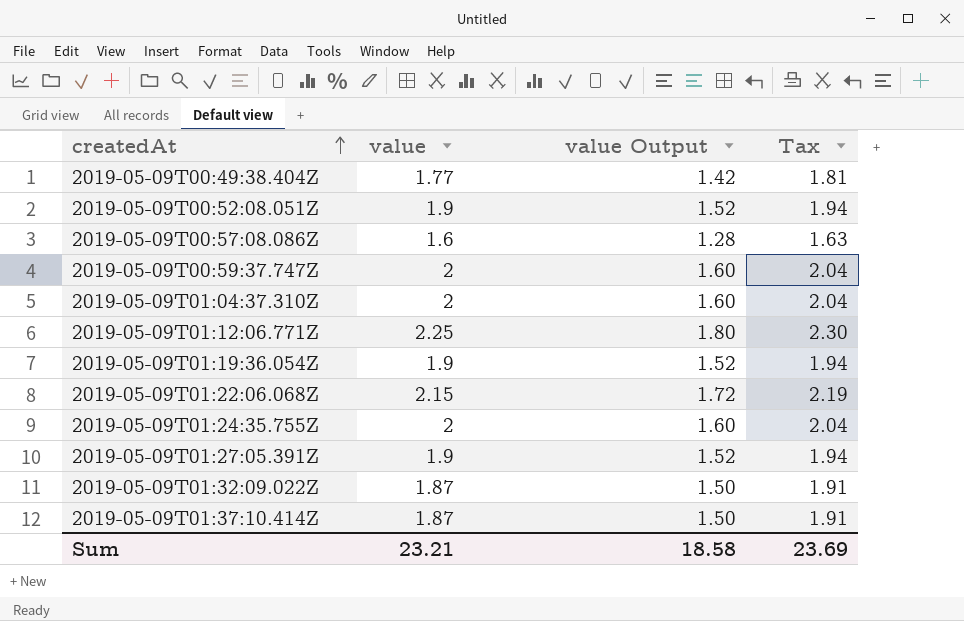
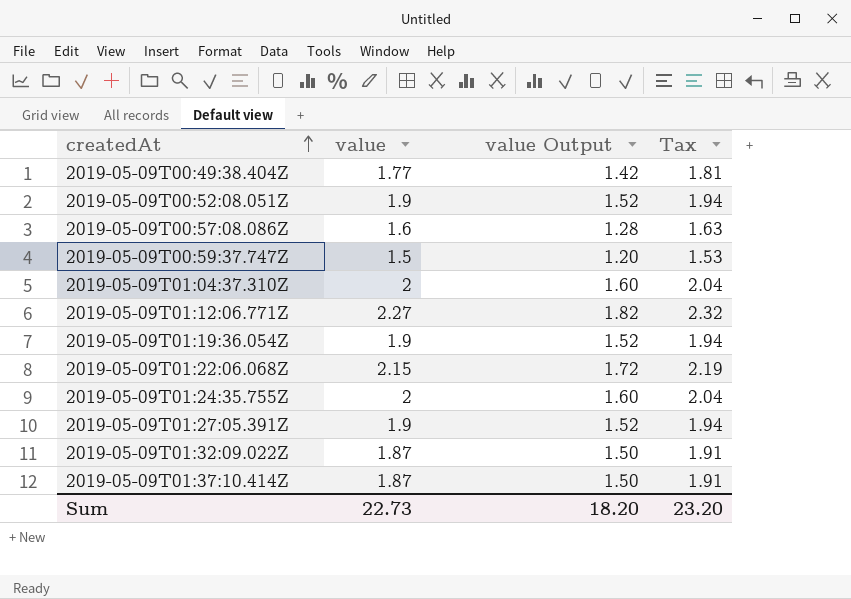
2019-05-09T00:59:37.747Z | value: 2 -> 1.5
2019-05-09T00:59:37.747Z | value Output: 1.60 -> 1.20
2019-05-09T00:59:37.747Z | Tax: 2.04 -> 1.53
2019-05-09T01:12:06.771Z | value: 2.25 -> 2.27
2019-05-09T01:12:06.771Z | value Output: 1.80 -> 1.82
2019-05-09T01:12:06.771Z | Tax: 2.30 -> 2.32
Sum | value: 23.21 -> 22.73
Sum | value Output: 18.58 -> 18.20
Sum | Tax: 23.69 -> 23.20

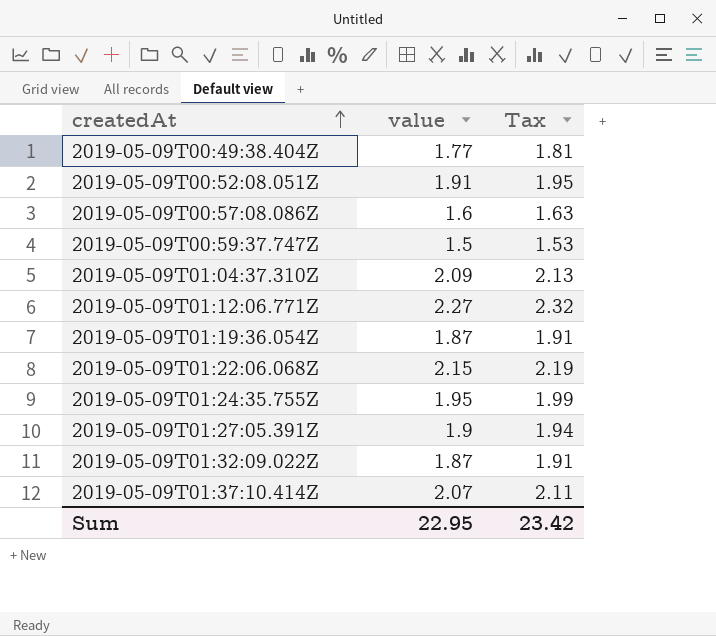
column value Output | formula: [value] * 0.8 -> none
2019-05-09T00:52:08.051Z | value: 1.9 -> 1.91
2019-05-09T00:52:08.051Z | Tax: 1.94 -> 1.95
2019-05-09T01:04:37.310Z | value: 2 -> 2.09
2019-05-09T01:04:37.310Z | Tax: 2.04 -> 2.13
2019-05-09T01:19:36.054Z | value: 1.9 -> 1.87
2019-05-09T01:19:36.054Z | Tax: 1.94 -> 1.91
2019-05-09T01:24:35.755Z | value: 2 -> 1.95
2019-05-09T01:24:35.755Z | Tax: 2.04 -> 1.99
2019-05-09T01:37:10.414Z | value: 1.87 -> 2.07
2019-05-09T01:37:10.414Z | Tax: 1.91 -> 2.11
Sum | value: 22.73 -> 22.95
Sum | Tax: 23.20 -> 23.42

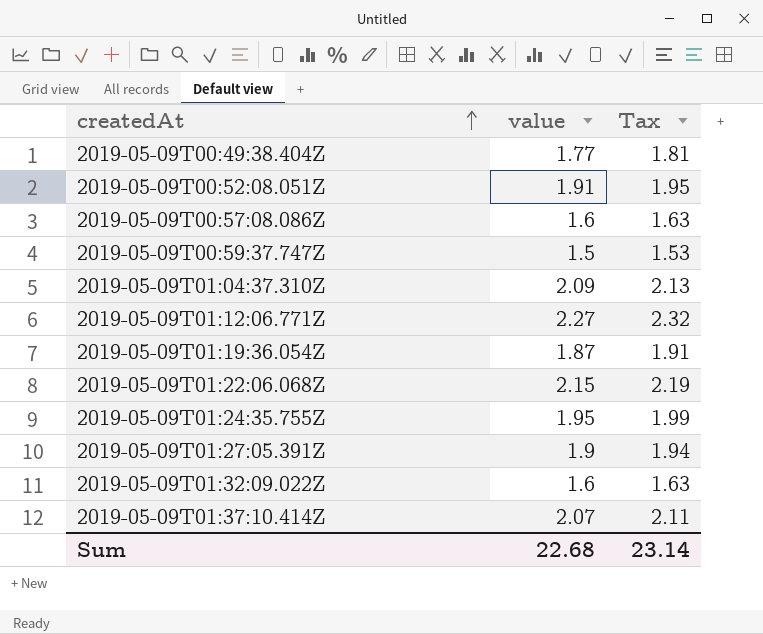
2019-05-09T01:32:09.022Z | value: 1.87 -> 1.6
2019-05-09T01:32:09.022Z | Tax: 1.91 -> 1.63
Sum | value: 22.95 -> 22.68
Sum | Tax: 23.42 -> 23.14

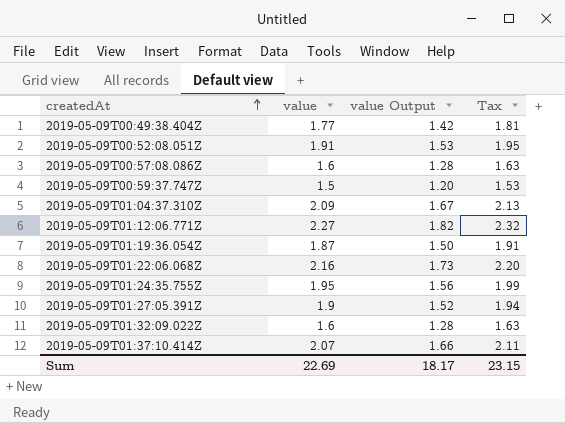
column value Output | formula: none -> [value] * 0.8
2019-05-09T01:22:06.068Z | value: 2.15 -> 2.16
2019-05-09T01:22:06.068Z | Tax: 2.19 -> 2.20
Sum | value: 22.68 -> 22.69
Sum | Tax: 23.14 -> 23.15

